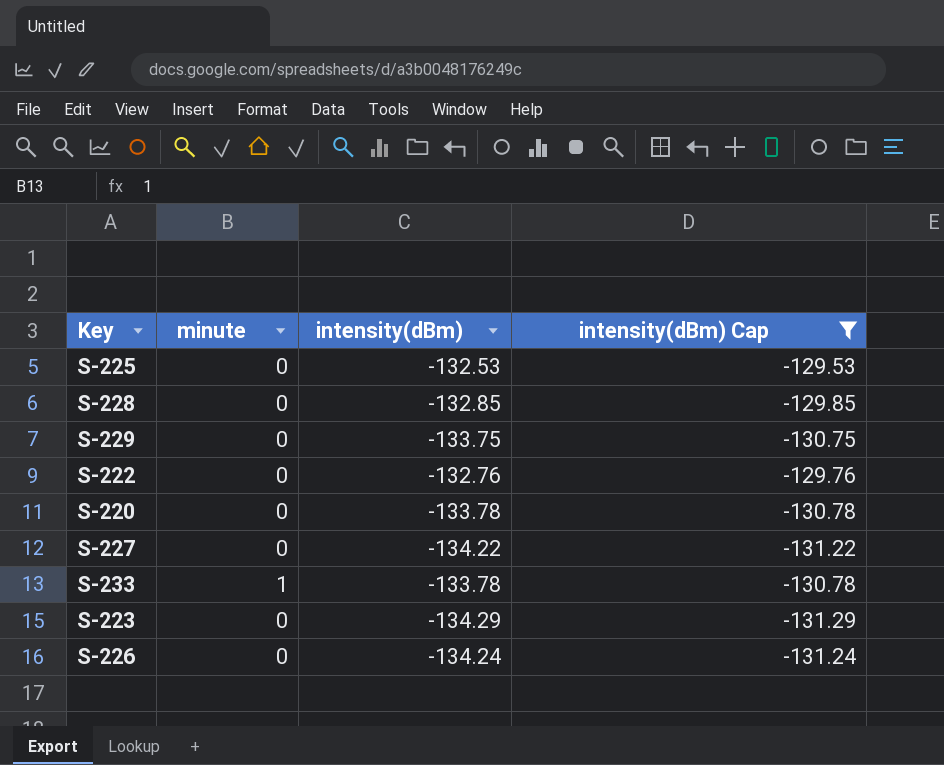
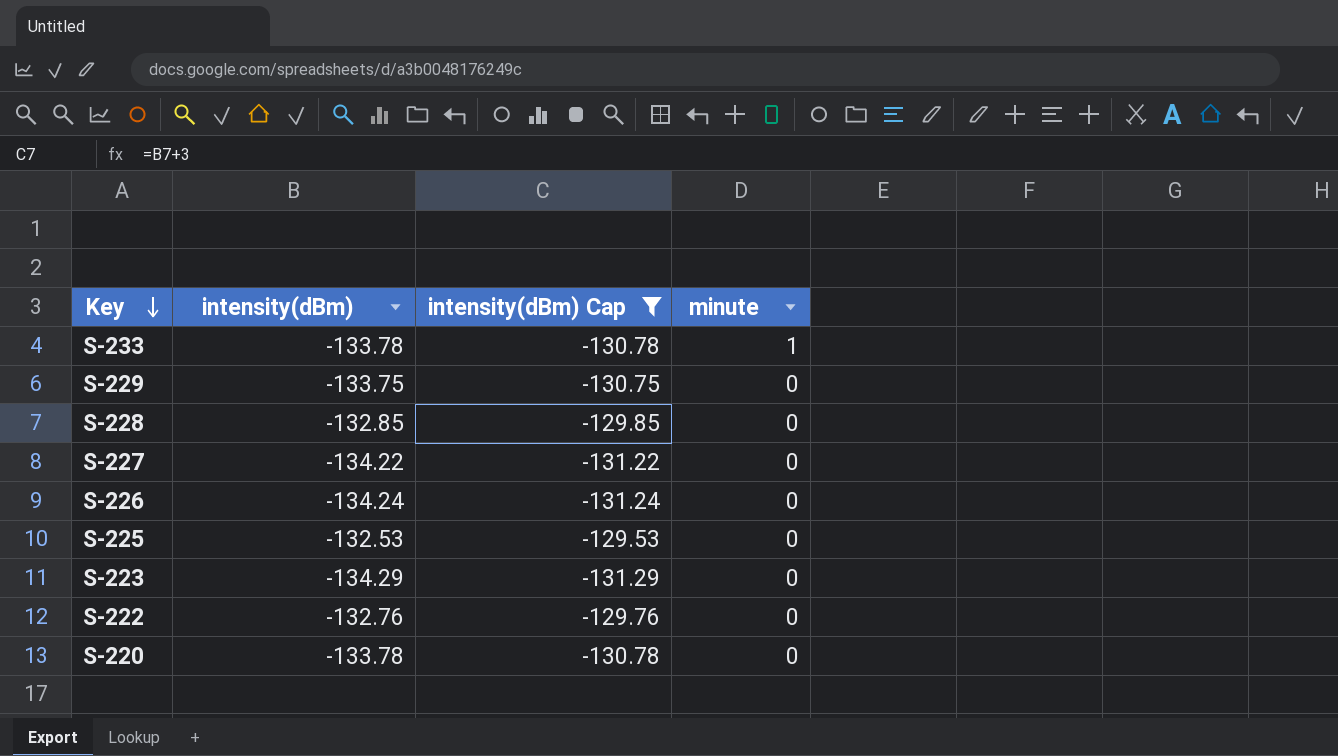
row order: none -> Key descending
column minute | position: 2 -> 4

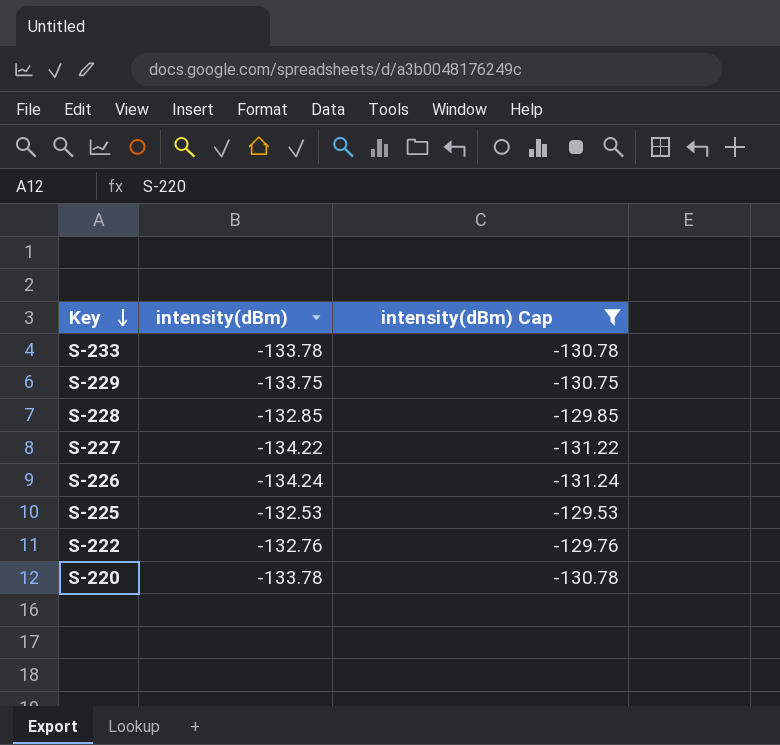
column minute | position: 4 -> none
row S-223: -134.29 | -131.29 | 0 -> none

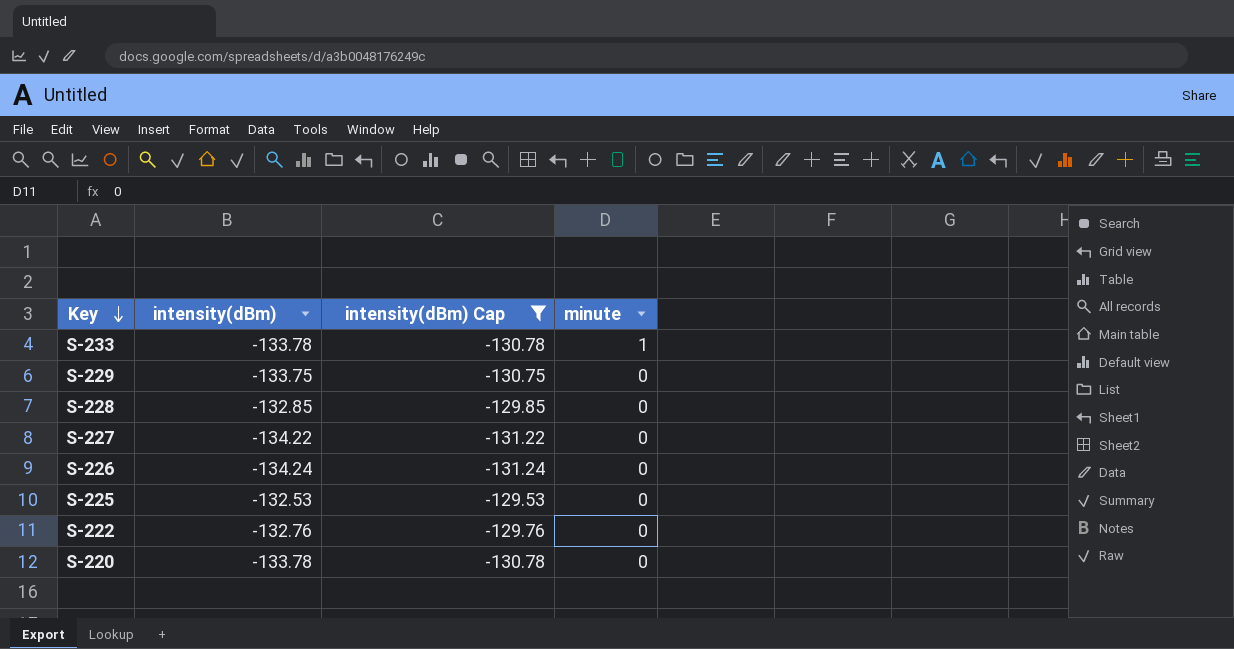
column minute | position: none -> 4

